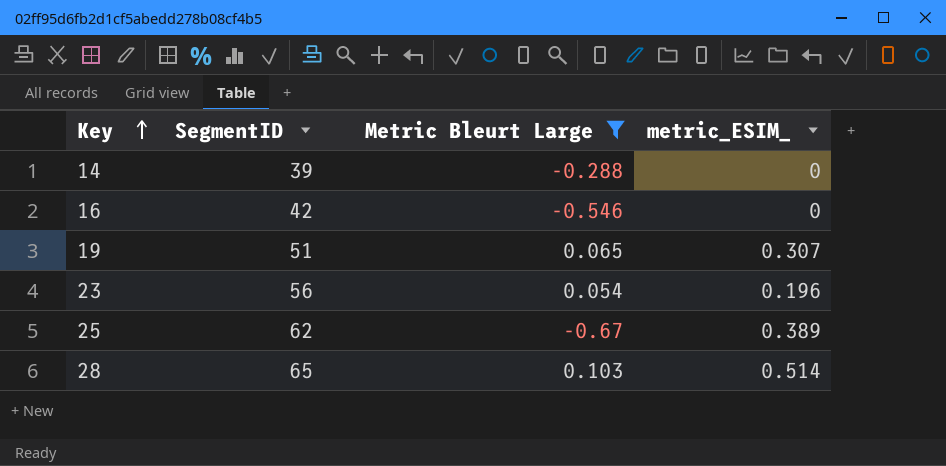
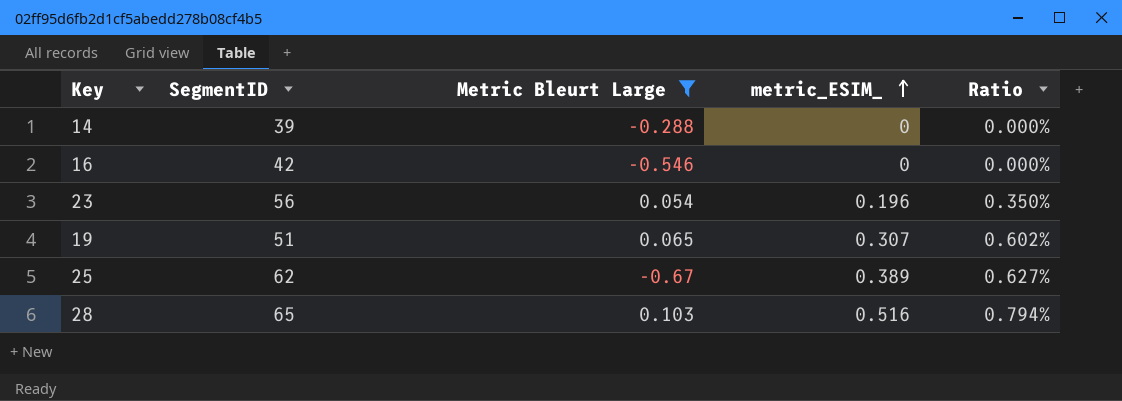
row order: Key ascending -> metric_ESIM_ ascending
column Ratio | formula: none -> [metric_ESIM_] / [SegmentID]
28 | metric_ESIM_: 0.514 -> 0.516

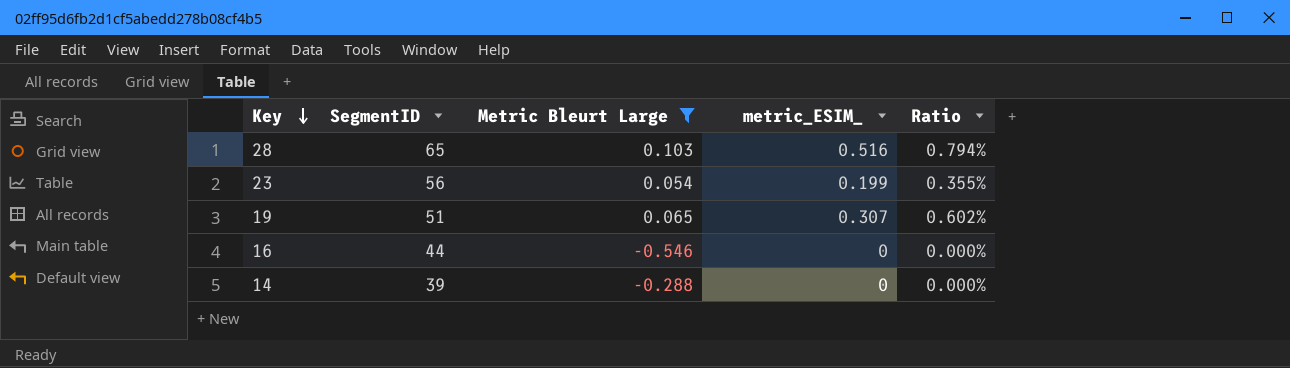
row order: metric_ESIM_ ascending -> Key descending
row 25: 62 | -0.67 | 0.389 | 0.627% -> none
23 | metric_ESIM_: 0.196 -> 0.199
23 | Ratio: 0.350% -> 0.355%
16 | SegmentID: 42 -> 44

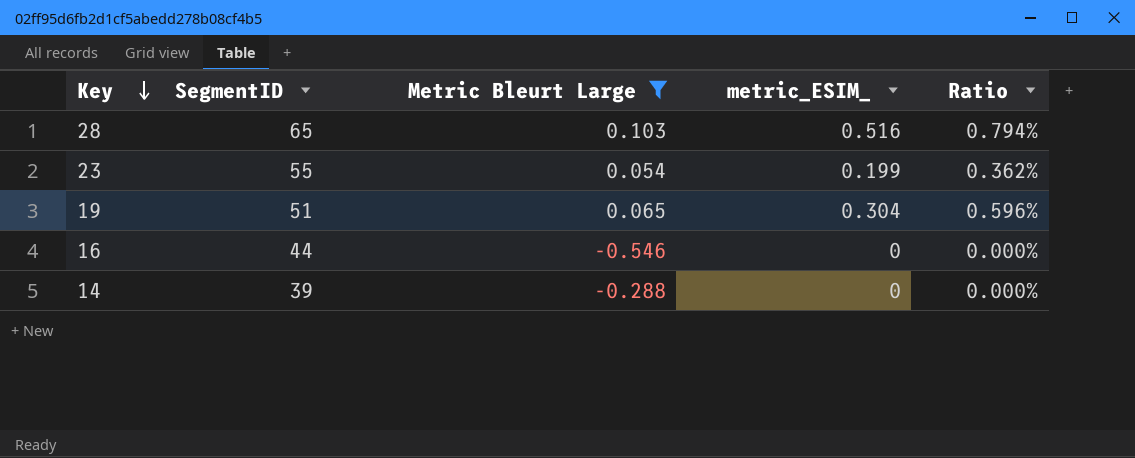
23 | SegmentID: 56 -> 55
23 | Ratio: 0.355% -> 0.362%
19 | metric_ESIM_: 0.307 -> 0.304
19 | Ratio: 0.602% -> 0.596%

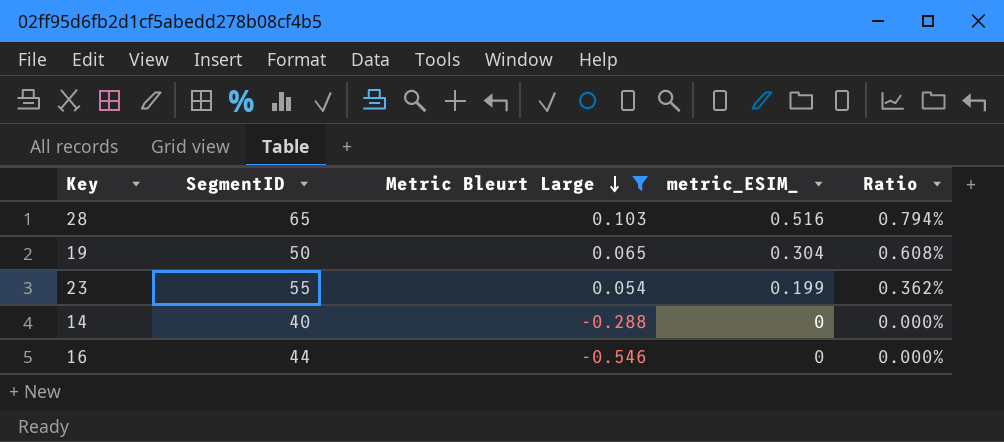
row order: Key descending -> Metric Bleurt Large descending
19 | SegmentID: 51 -> 50
19 | Ratio: 0.596% -> 0.608%
14 | SegmentID: 39 -> 40

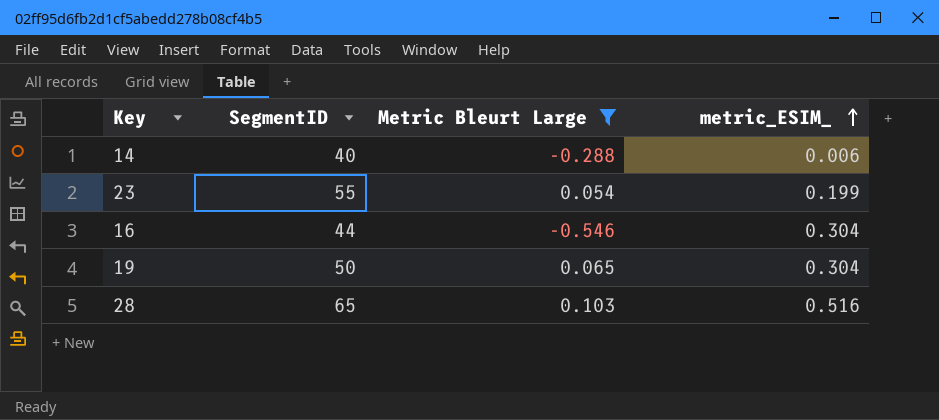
row order: Metric Bleurt Large descending -> metric_ESIM_ ascending
column Ratio | formula: [metric_ESIM_] / [SegmentID] -> none
14 | metric_ESIM_: 0 -> 0.006
16 | metric_ESIM_: 0 -> 0.304

